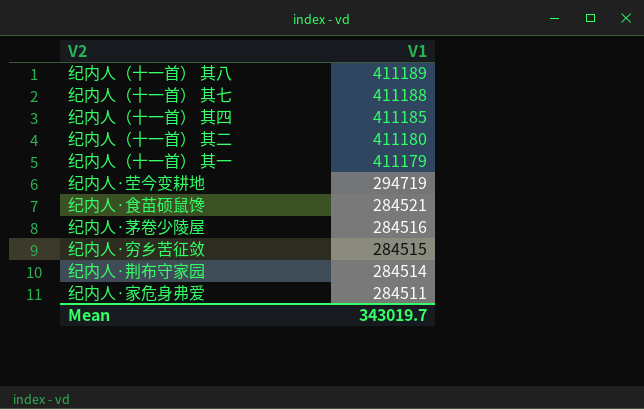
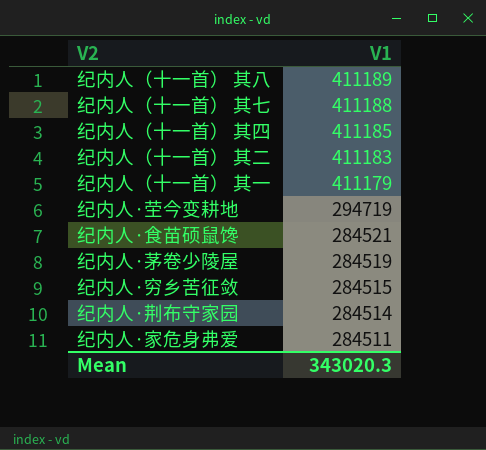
纪内人（十一首） 其二 | V1: 411180 -> 411183
纪内人·茅卷少陵屋 | V1: 284516 -> 284519
Mean | V1: 343019.7 -> 343020.3

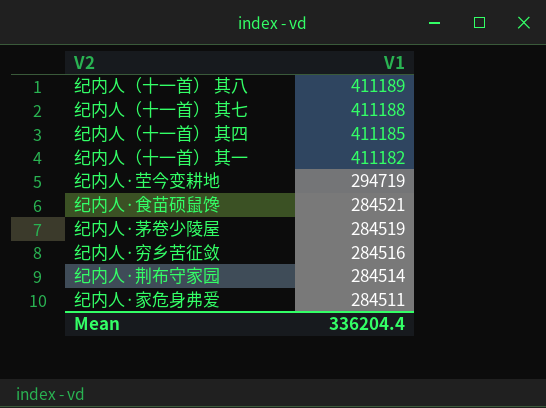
row 纪内人（十一首） 其二: 411183 -> none
纪内人（十一首） 其一 | V1: 411179 -> 411182
纪内人·穷乡苦征敛 | V1: 284515 -> 284516
Mean | V1: 343020.3 -> 336204.4

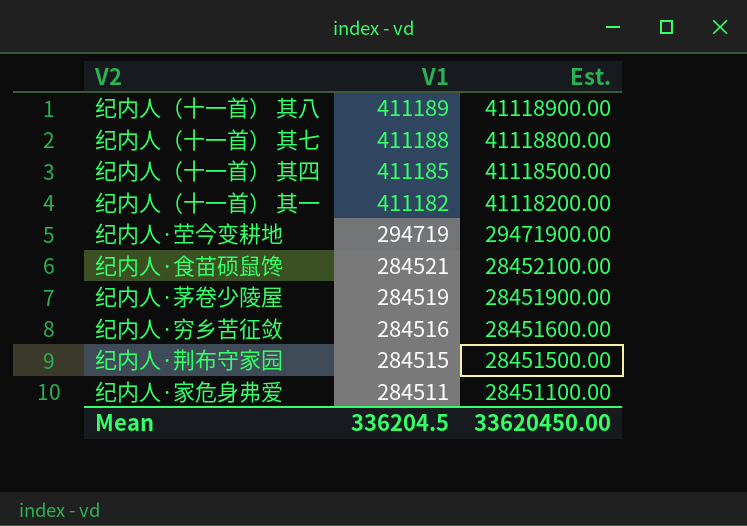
column Est. | formula: none -> [V1] * 100
纪内人·荆布守家园 | V1: 284514 -> 284515
Mean | V1: 336204.4 -> 336204.5

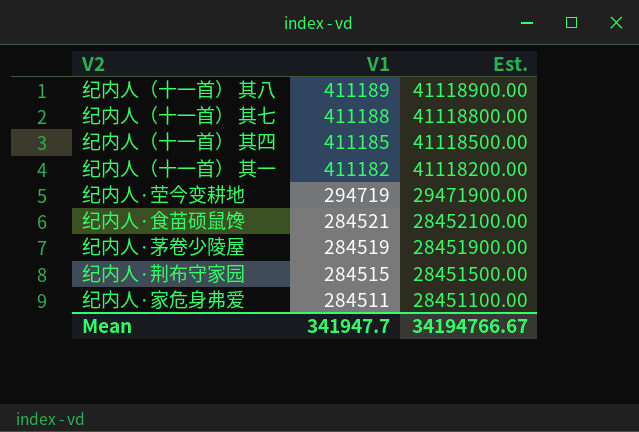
row 纪内人·穷乡苦征敛: 284516 | 28451600.00 -> none
Mean | V1: 336204.5 -> 341947.7
Mean | Est.: 33620450.00 -> 34194766.67

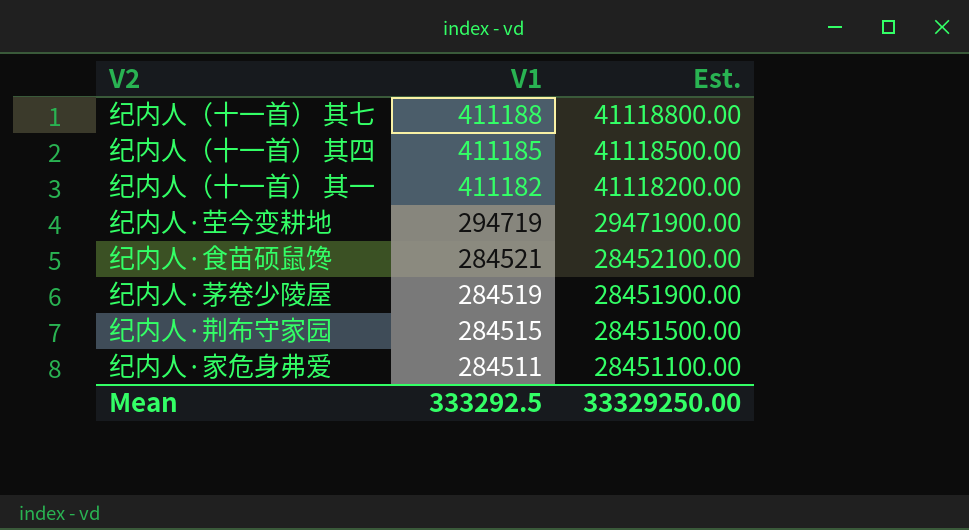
row 纪内人（十一首） 其八: 411189 | 41118900.00 -> none
Mean | V1: 341947.7 -> 333292.5
Mean | Est.: 34194766.67 -> 33329250.00

